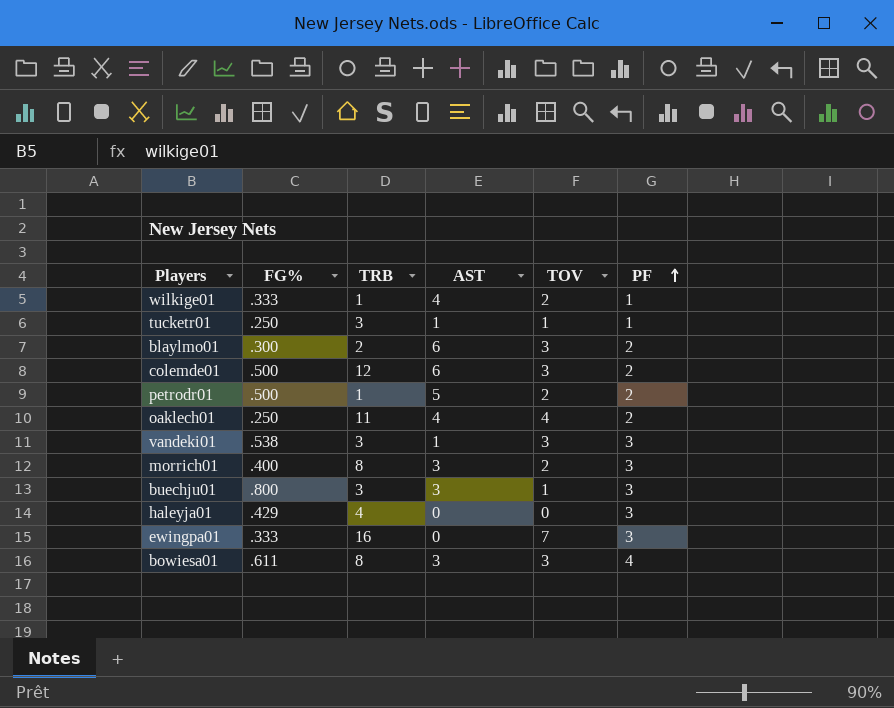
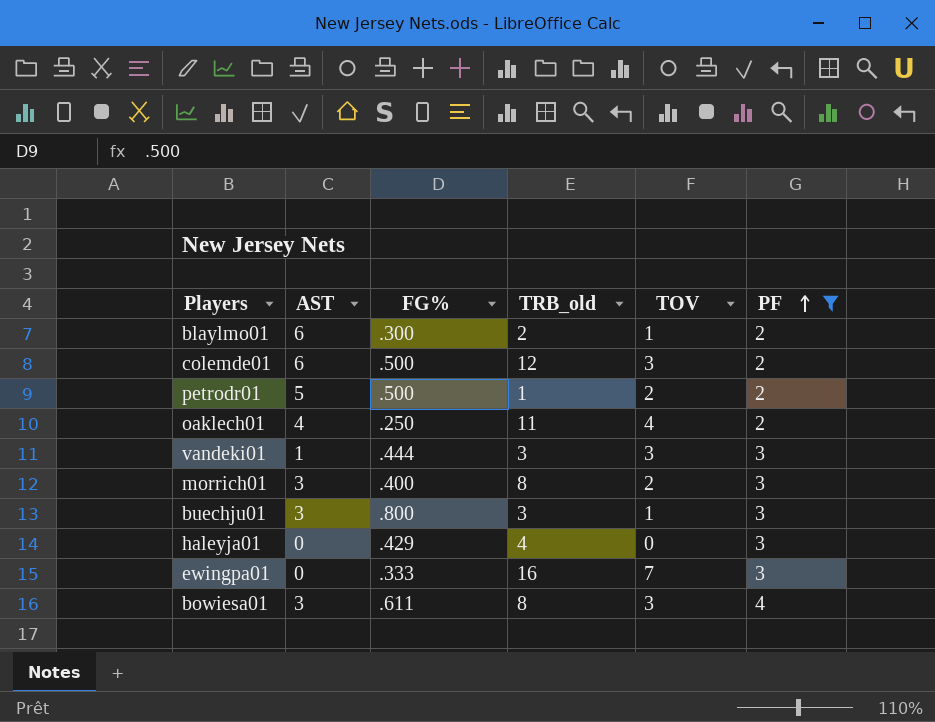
filter: none -> PF != 1
column AST | position: 4 -> 2
column name: TRB -> TRB_old
blaylmo01 | TOV: 3 -> 1
vandeki01 | FG%: .538 -> .444

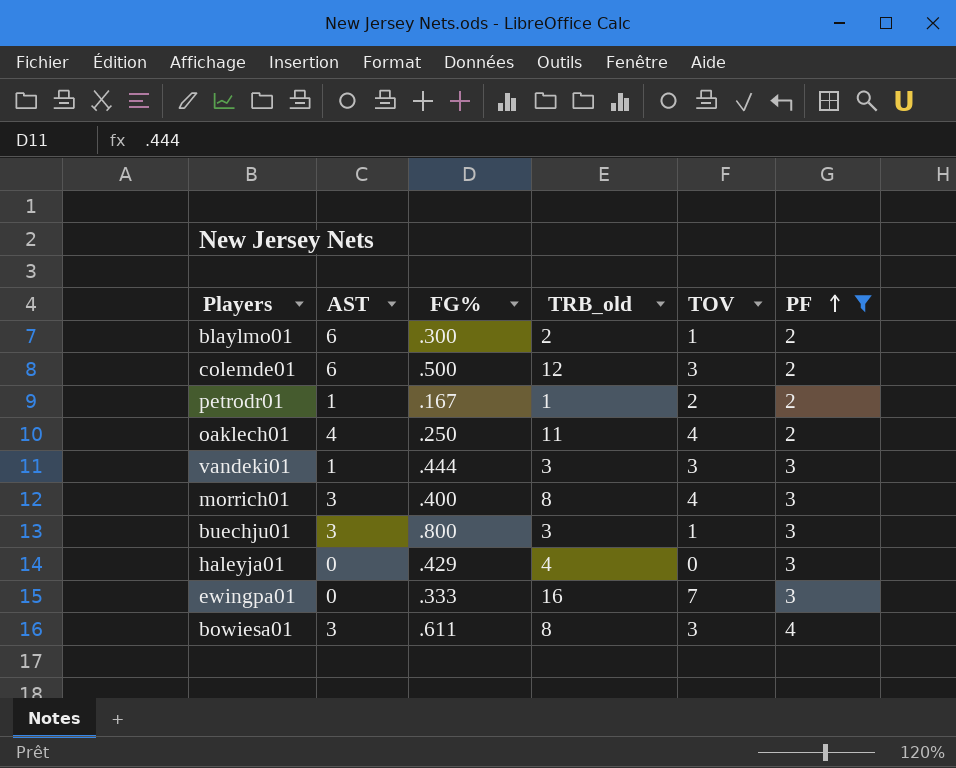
petrodr01 | AST: 5 -> 1
petrodr01 | FG%: .500 -> .167
morrich01 | TOV: 2 -> 4

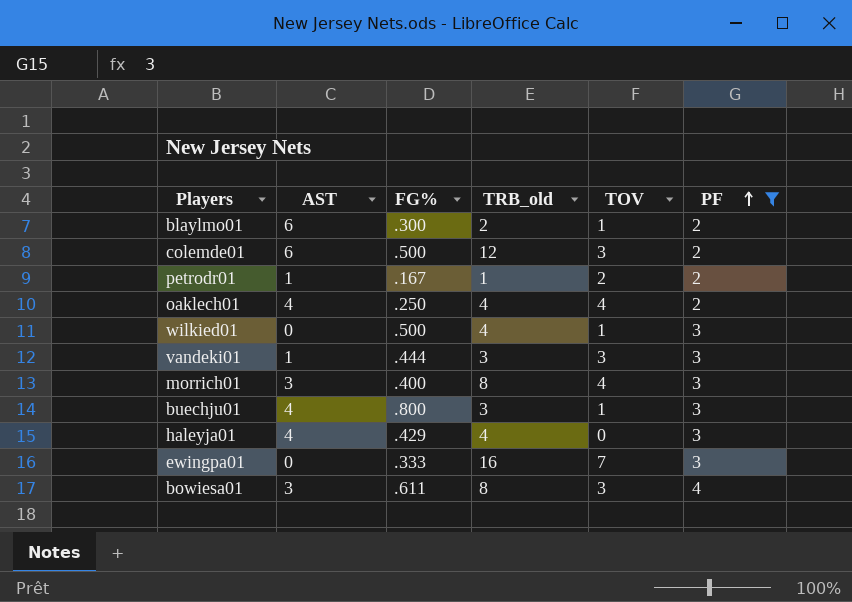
oaklech01 | TRB_old: 11 -> 4
row wilkied01: none -> 0 | .500 | 4 | 1 | 3
buechju01 | AST: 3 -> 4
haleyja01 | AST: 0 -> 4

